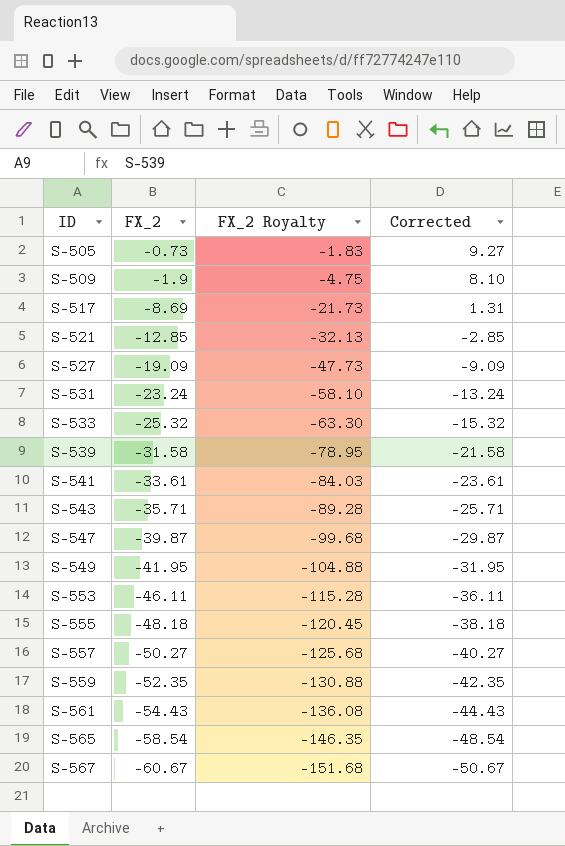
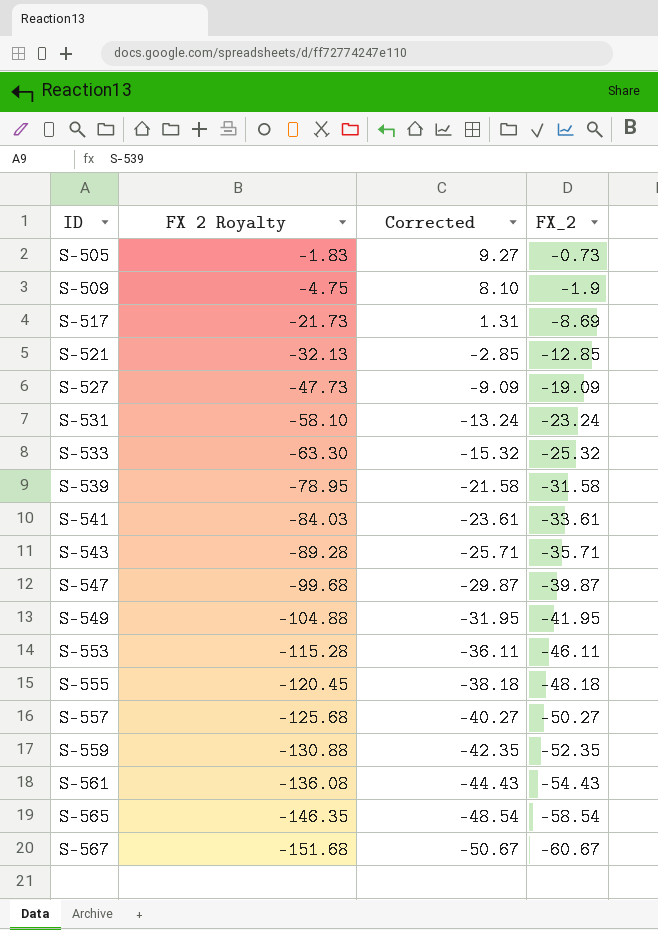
column name: FX_2 Royalty -> FX 2 Royalty
column FX_2 | position: 2 -> 4

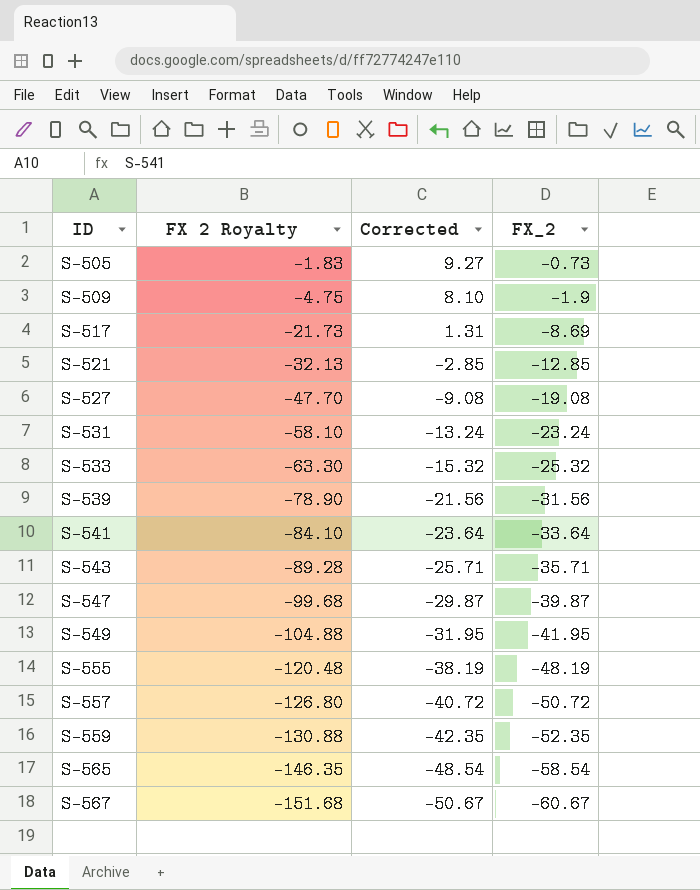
row S-553: -115.28 | -36.11 | -46.11 -> none
row S-561: -136.08 | -44.43 | -54.43 -> none
S-527 | FX 2 Royalty: -47.73 -> -47.70
S-527 | Corrected: -9.09 -> -9.08
S-527 | FX_2: -19.09 -> -19.08
S-539 | FX 2 Royalty: -78.95 -> -78.90
S-539 | Corrected: -21.58 -> -21.56
S-539 | FX_2: -31.58 -> -31.56
S-541 | FX 2 Royalty: -84.03 -> -84.10
S-541 | Corrected: -23.61 -> -23.64
S-541 | FX_2: -33.61 -> -33.64
S-555 | FX 2 Royalty: -120.45 -> -120.48
S-555 | Corrected: -38.18 -> -38.19
S-555 | FX_2: -48.18 -> -48.19
S-557 | FX 2 Royalty: -125.68 -> -126.80
S-557 | Corrected: -40.27 -> -40.72
S-557 | FX_2: -50.27 -> -50.72

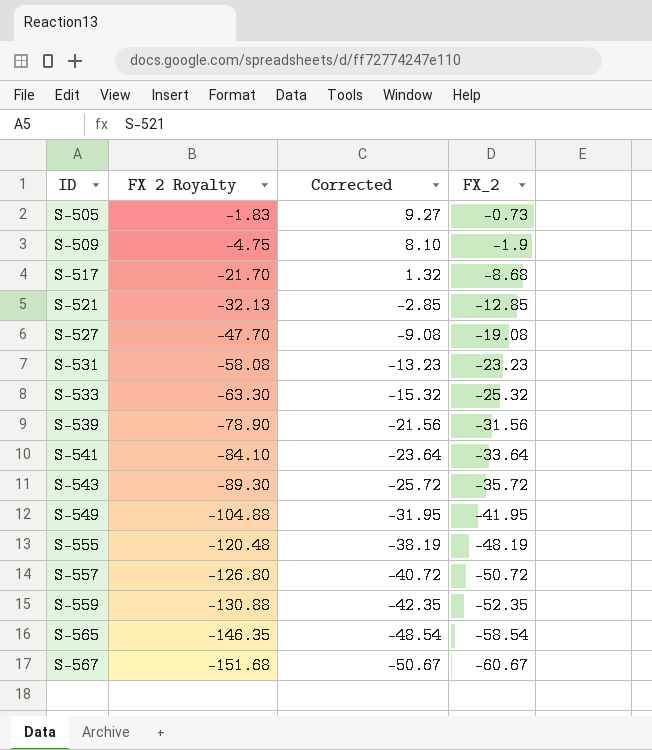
row S-547: -99.68 | -29.87 | -39.87 -> none
S-517 | FX 2 Royalty: -21.73 -> -21.70
S-517 | Corrected: 1.31 -> 1.32
S-517 | FX_2: -8.69 -> -8.68
S-531 | FX 2 Royalty: -58.10 -> -58.08
S-531 | Corrected: -13.24 -> -13.23
S-531 | FX_2: -23.24 -> -23.23
S-543 | FX 2 Royalty: -89.28 -> -89.30
S-543 | Corrected: -25.71 -> -25.72
S-543 | FX_2: -35.71 -> -35.72

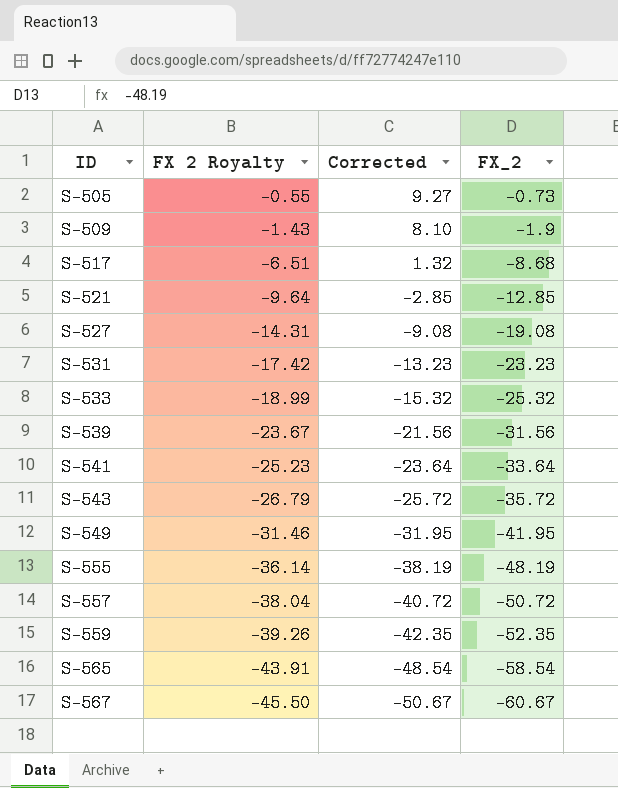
column FX 2 Royalty | formula: [FX_2] * 2.5 -> [FX_2] * 0.75

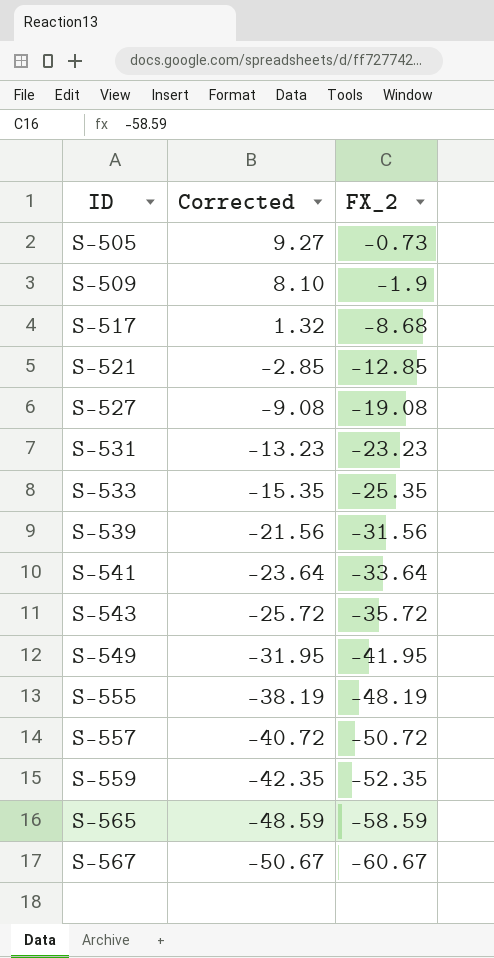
column FX 2 Royalty | formula: [FX_2] * 0.75 -> none
S-533 | Corrected: -15.32 -> -15.35
S-533 | FX_2: -25.32 -> -25.35
S-565 | Corrected: -48.54 -> -48.59
S-565 | FX_2: -58.54 -> -58.59

